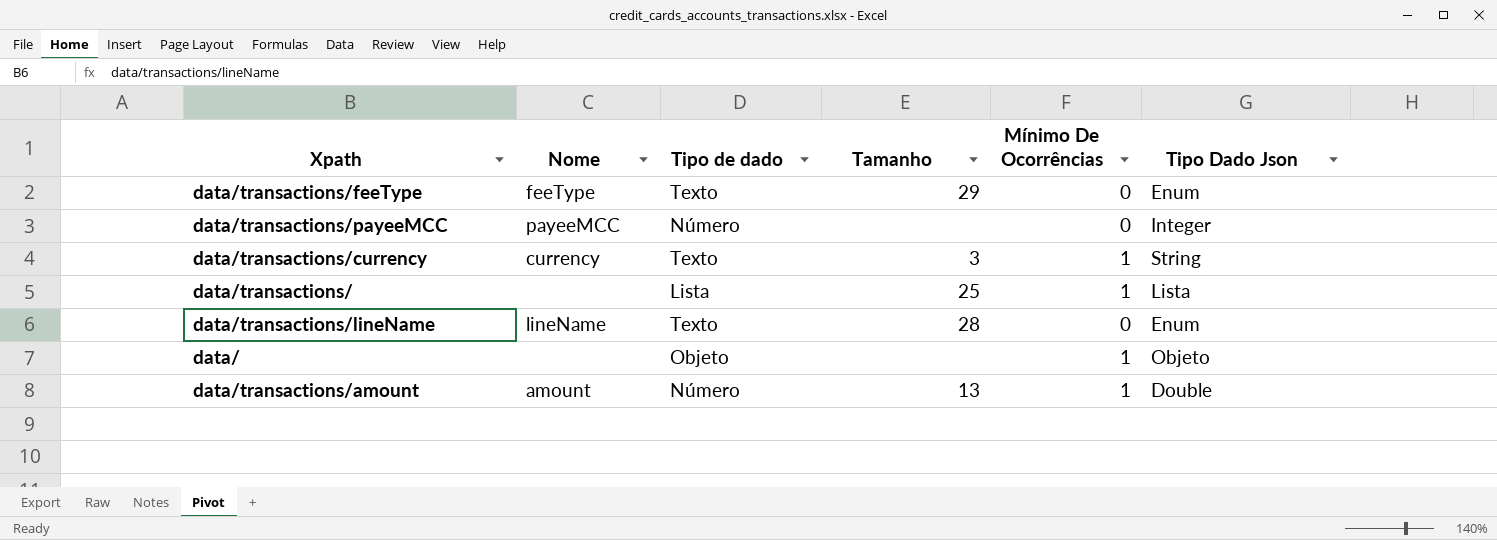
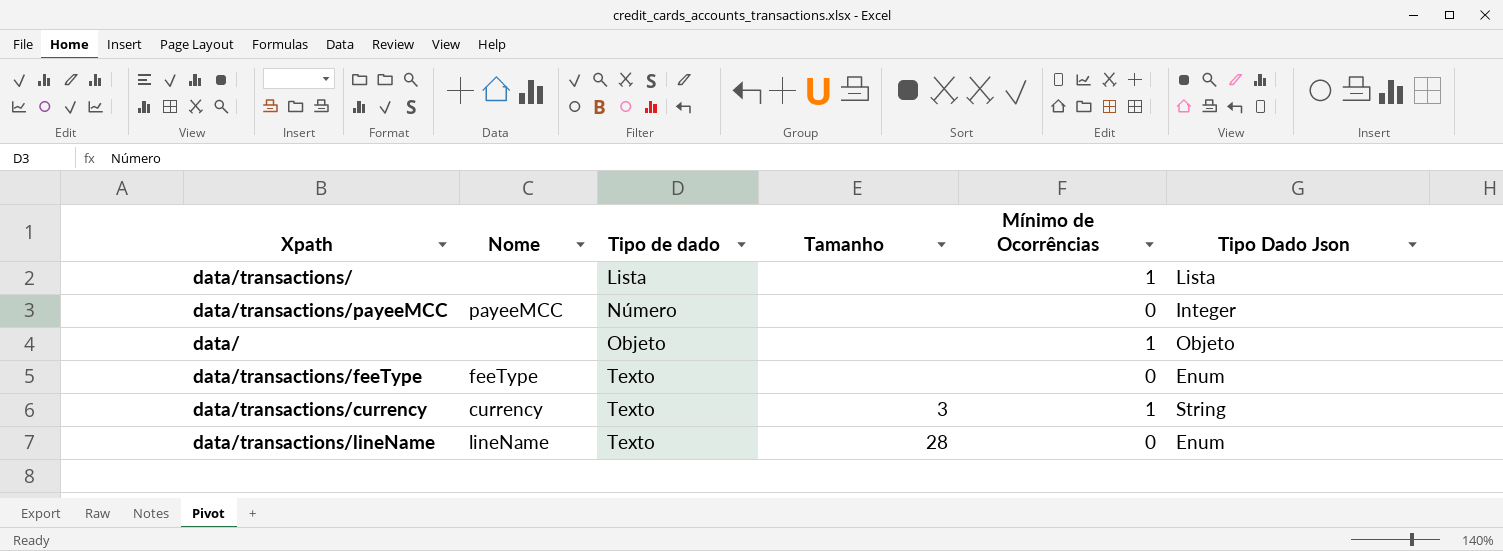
row order: none -> Tipo de dado ascending
column name: Mínimo De Ocorrências -> Mínimo de Ocorrências
row data/transactions/amount: amount | Número | 13 | 1 | Double -> none
data/transactions/ | Tamanho: 25 -> none
data/transactions/feeType | Tamanho: 29 -> none

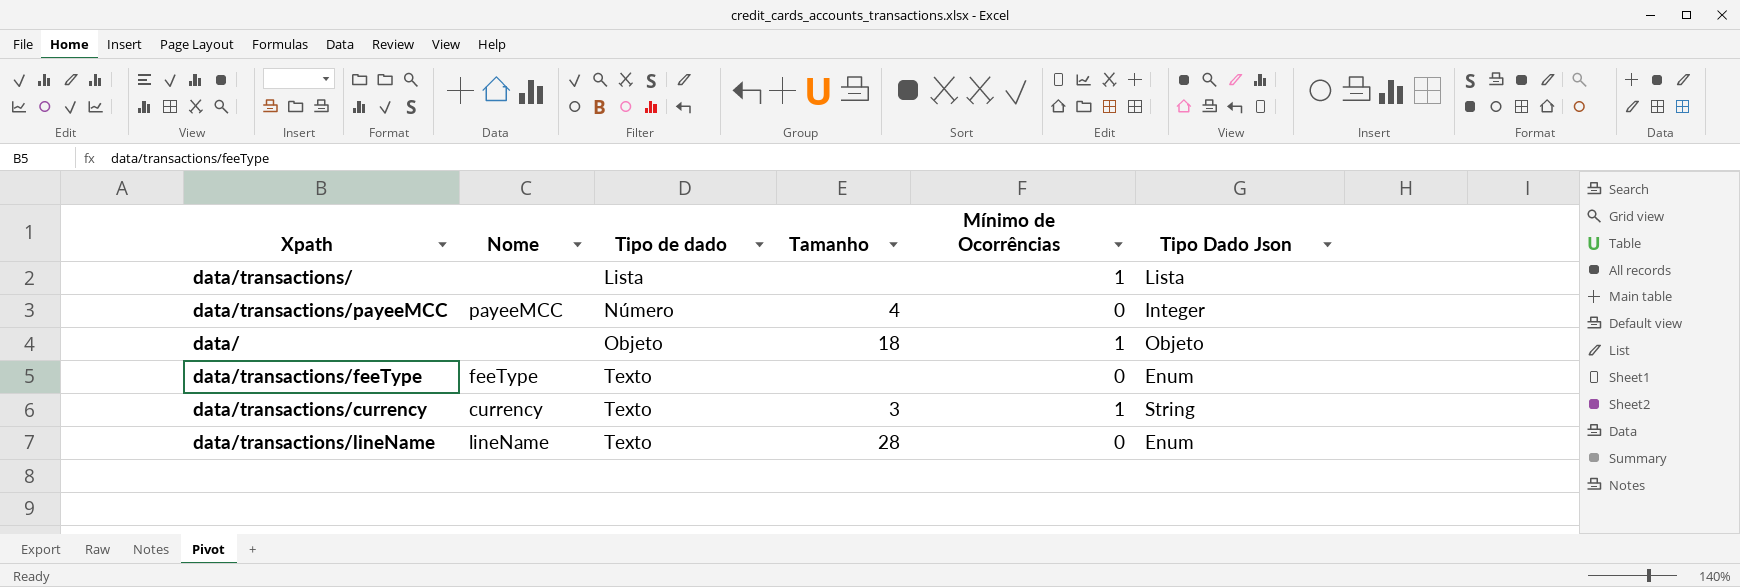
data/transactions/payeeMCC | Tamanho: none -> 4
data/ | Tamanho: none -> 18

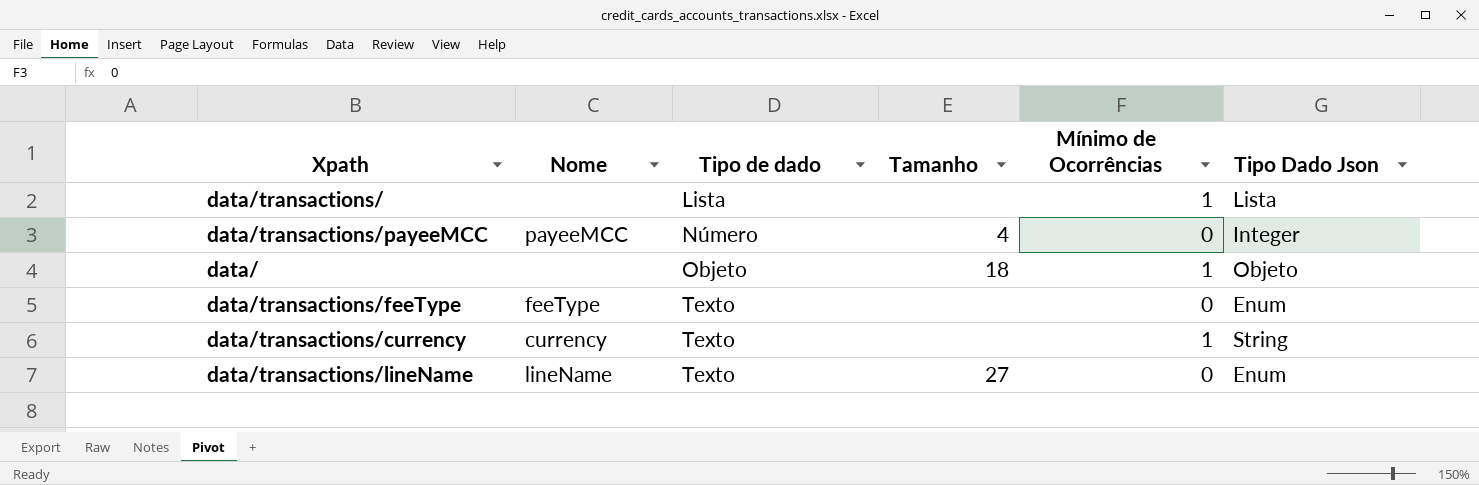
data/transactions/currency | Tamanho: 3 -> none
data/transactions/lineName | Tamanho: 28 -> 27

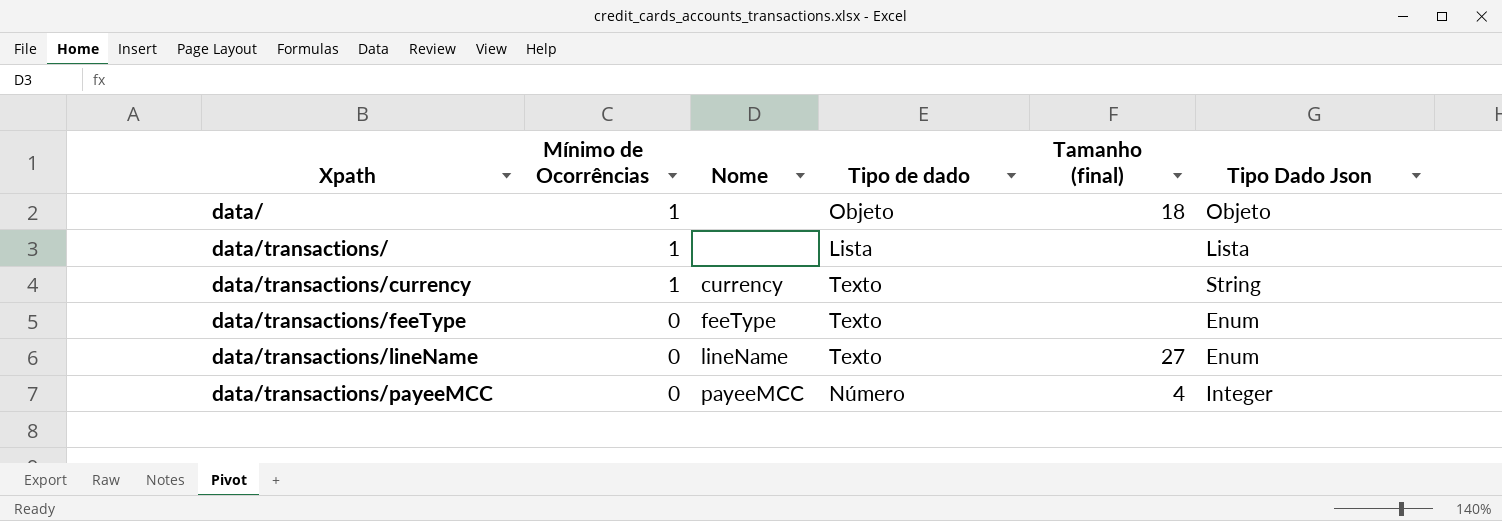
row order: Tipo de dado ascending -> Xpath ascending
column Mínimo de Ocorrências | position: 5 -> 2
column name: Tamanho -> Tamanho (final)

